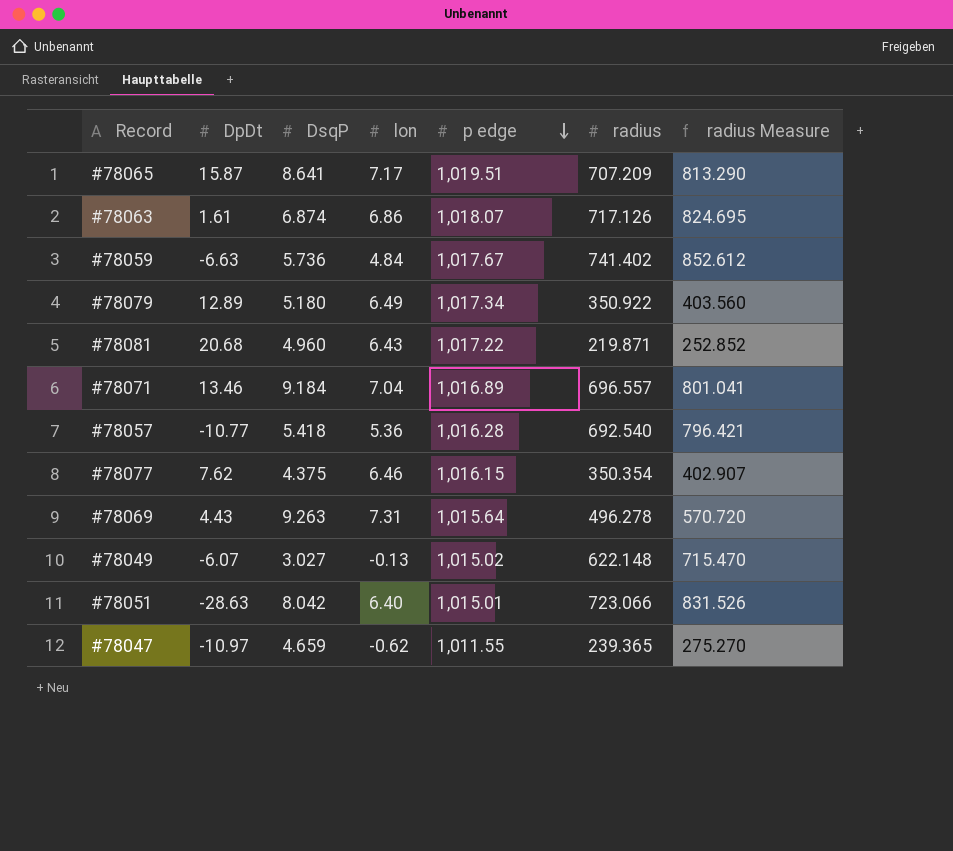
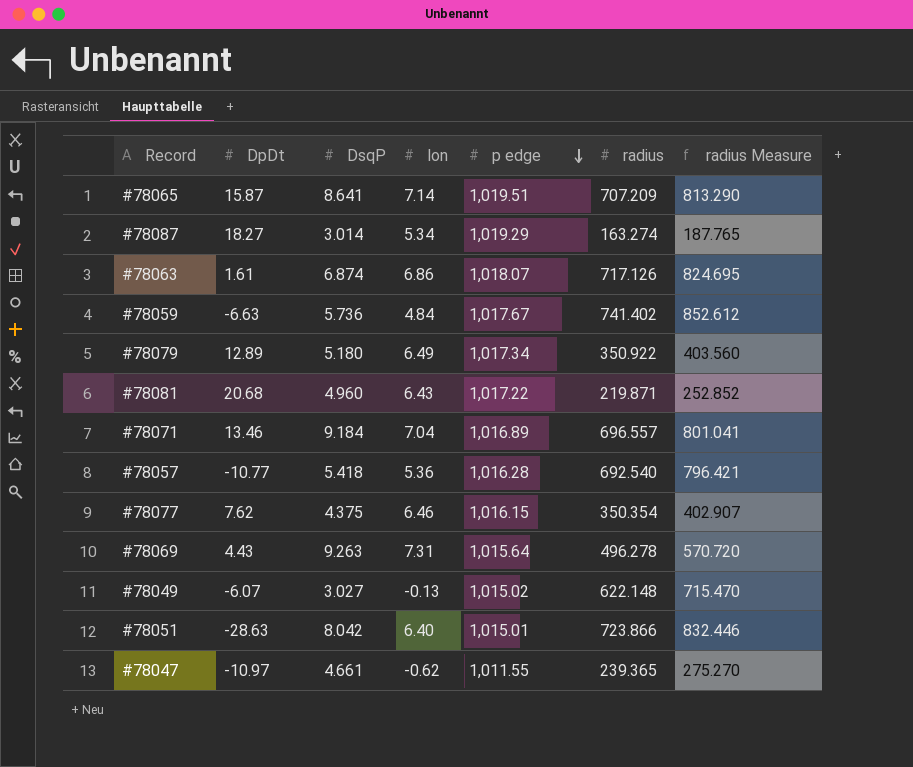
#78065 | lon: 7.17 -> 7.14
row #78087: none -> 18.27 | 3.014 | 5.34 | 1,019.29 | 163.274 | 187.765
#78051 | radius: 723.066 -> 723.866
#78051 | radius Measure: 831.526 -> 832.446
#78047 | DsqP: 4.659 -> 4.661

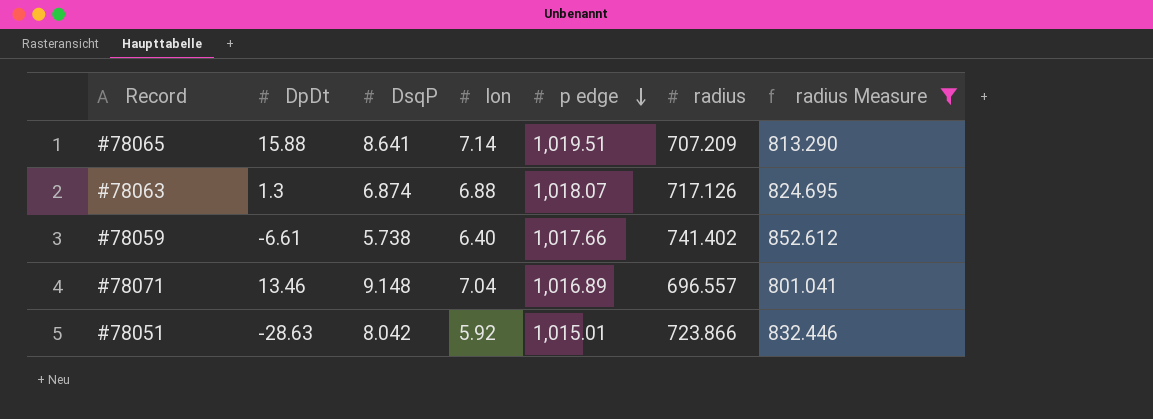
filter: none -> radius Measure >= 801.041
#78065 | DpDt: 15.87 -> 15.88
#78063 | DpDt: 1.61 -> 1.3
#78063 | lon: 6.86 -> 6.88
#78059 | DpDt: -6.63 -> -6.61
#78059 | DsqP: 5.736 -> 5.738
#78059 | lon: 4.84 -> 6.40
#78059 | p edge: 1,017.67 -> 1,017.66
#78071 | DsqP: 9.184 -> 9.148
#78051 | lon: 6.40 -> 5.92

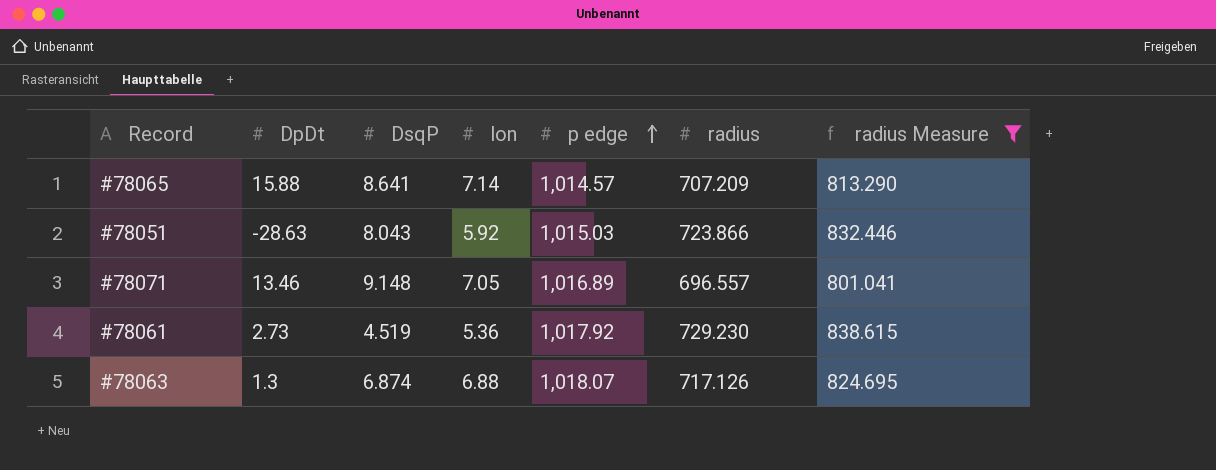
row order: p edge descending -> p edge ascending
row #78059: -6.61 | 5.738 | 6.40 | 1,017.66 | 741.402 | 852.612 -> none
#78065 | p edge: 1,019.51 -> 1,014.57
#78051 | DsqP: 8.042 -> 8.043
#78051 | p edge: 1,015.01 -> 1,015.03
#78071 | lon: 7.04 -> 7.05
row #78061: none -> 2.73 | 4.519 | 5.36 | 1,017.92 | 729.230 | 838.615

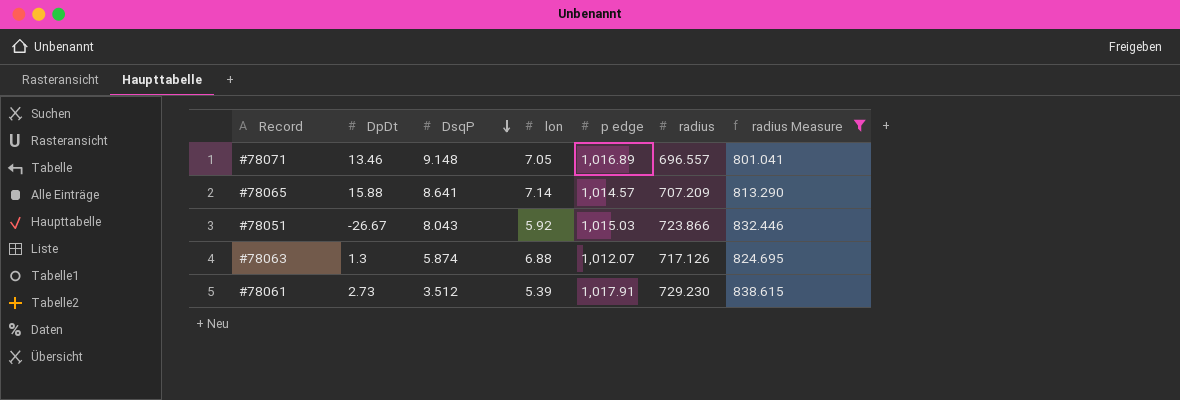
row order: p edge ascending -> DsqP descending
#78051 | DpDt: -28.63 -> -26.67
#78063 | DsqP: 6.874 -> 5.874
#78063 | p edge: 1,018.07 -> 1,012.07
#78061 | DsqP: 4.519 -> 3.512
#78061 | lon: 5.36 -> 5.39
#78061 | p edge: 1,017.92 -> 1,017.91

